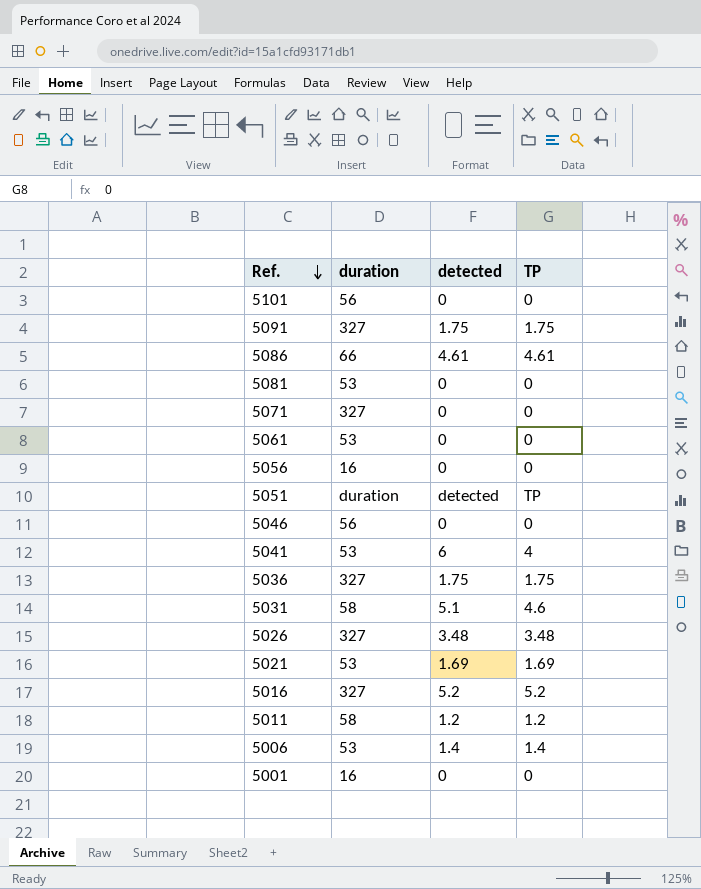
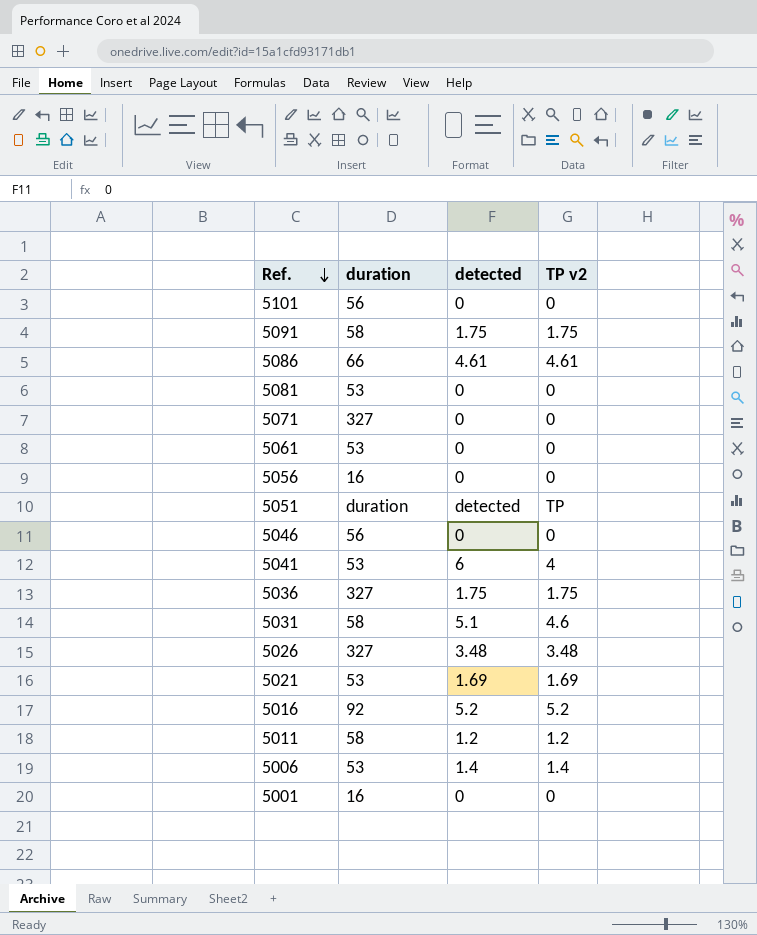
column name: TP -> TP v2
5091 | duration: 327 -> 58
5016 | duration: 327 -> 92

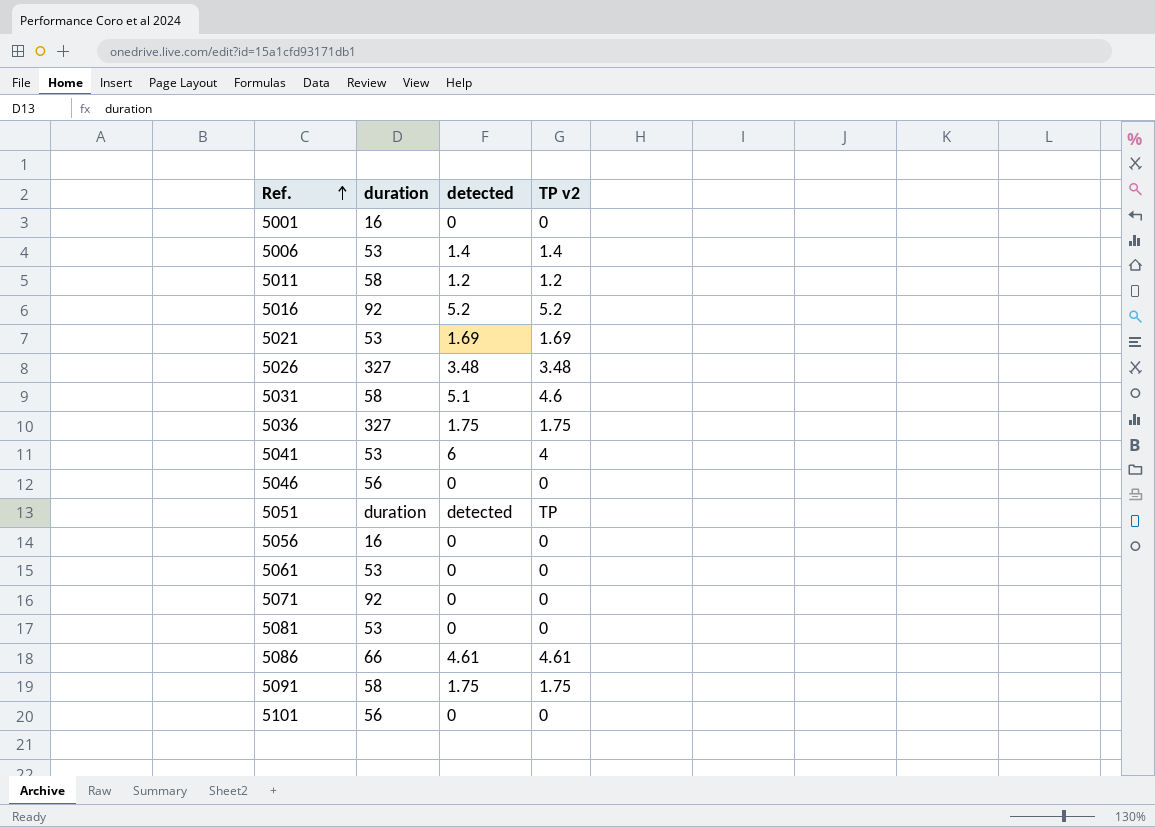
row order: Ref. descending -> Ref. ascending
5071 | duration: 327 -> 92

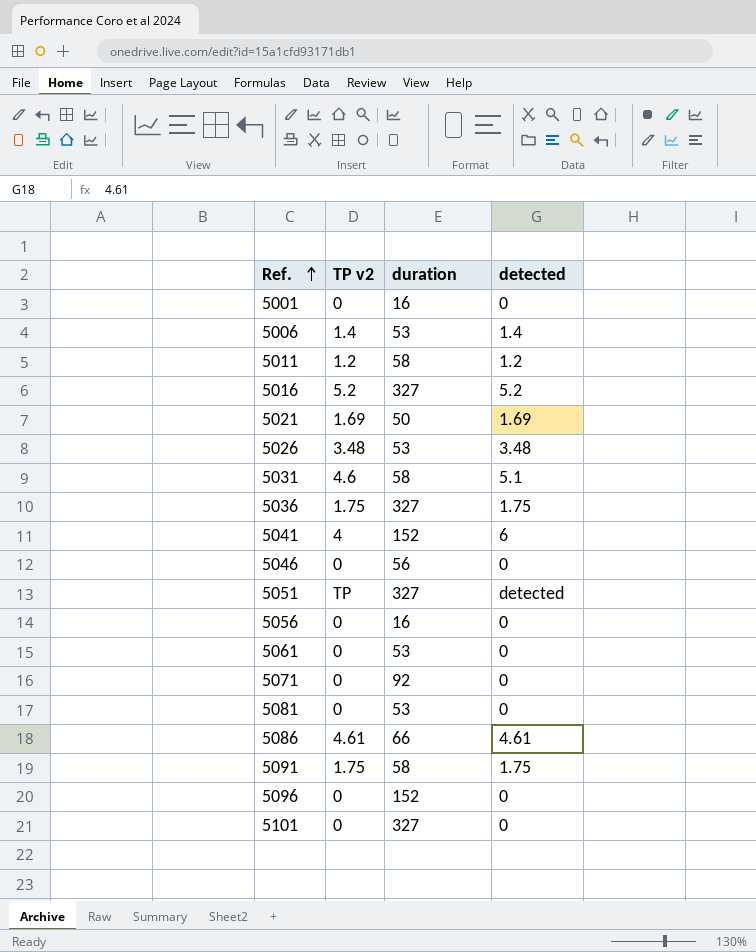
column TP v2 | position: 4 -> 2
5016 | duration: 92 -> 327
5021 | duration: 53 -> 50
5026 | duration: 327 -> 53
5041 | duration: 53 -> 152
5051 | duration: duration -> 327
row 5096: none -> 0 | 152 | 0
5101 | duration: 56 -> 327

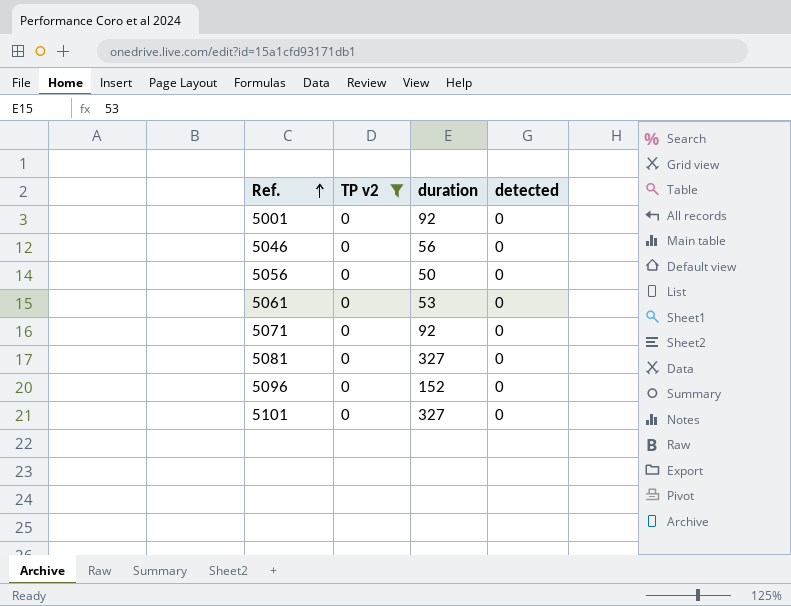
filter: none -> TP v2 = 0
5001 | duration: 16 -> 92
5056 | duration: 16 -> 50
5081 | duration: 53 -> 327

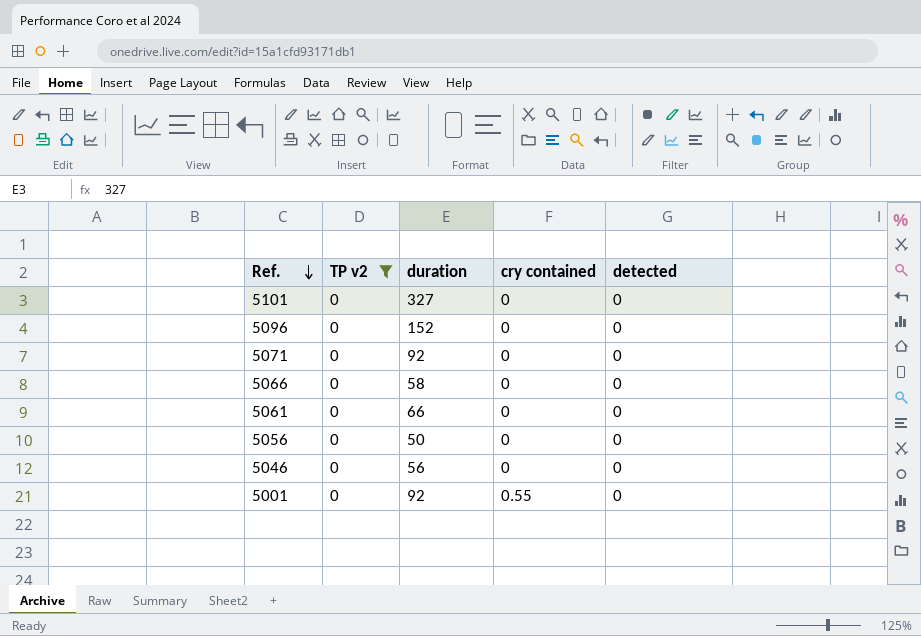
row order: Ref. ascending -> Ref. descending
column cry contained | position: none -> 4
row 5081: 0 | 327 | 0 -> none
row 5066: none -> 0 | 58 | 0 | 0
5061 | duration: 53 -> 66

